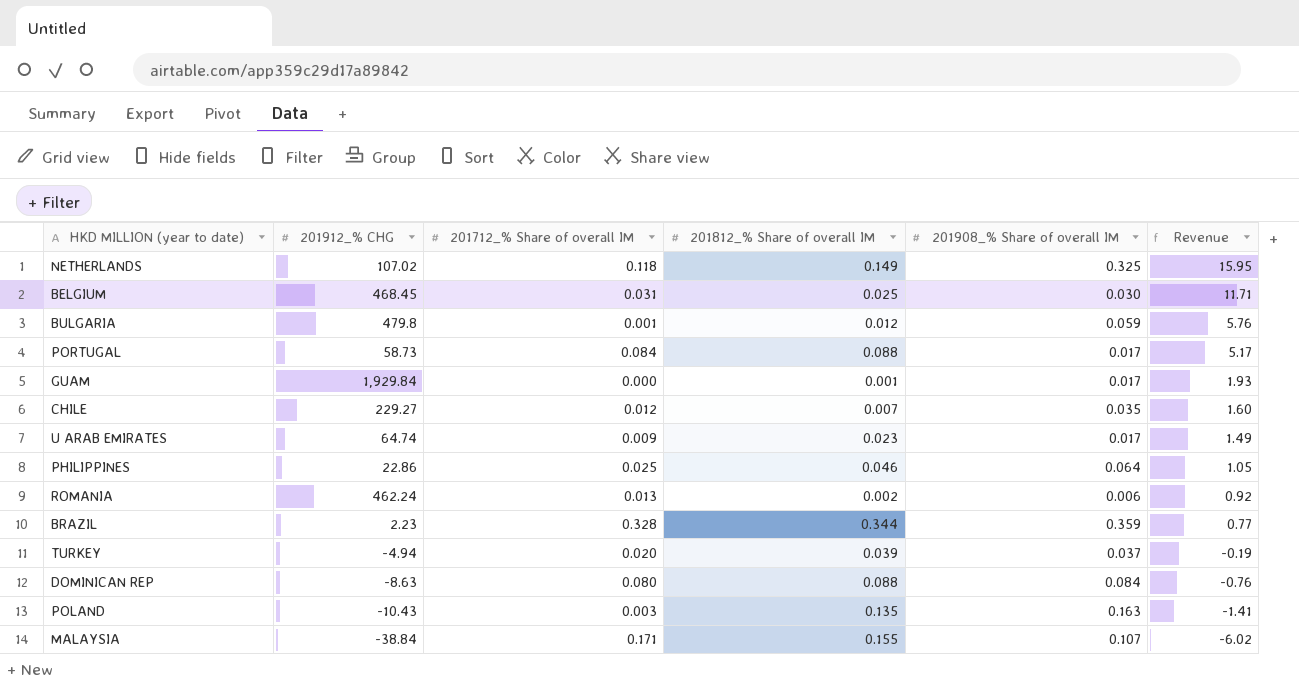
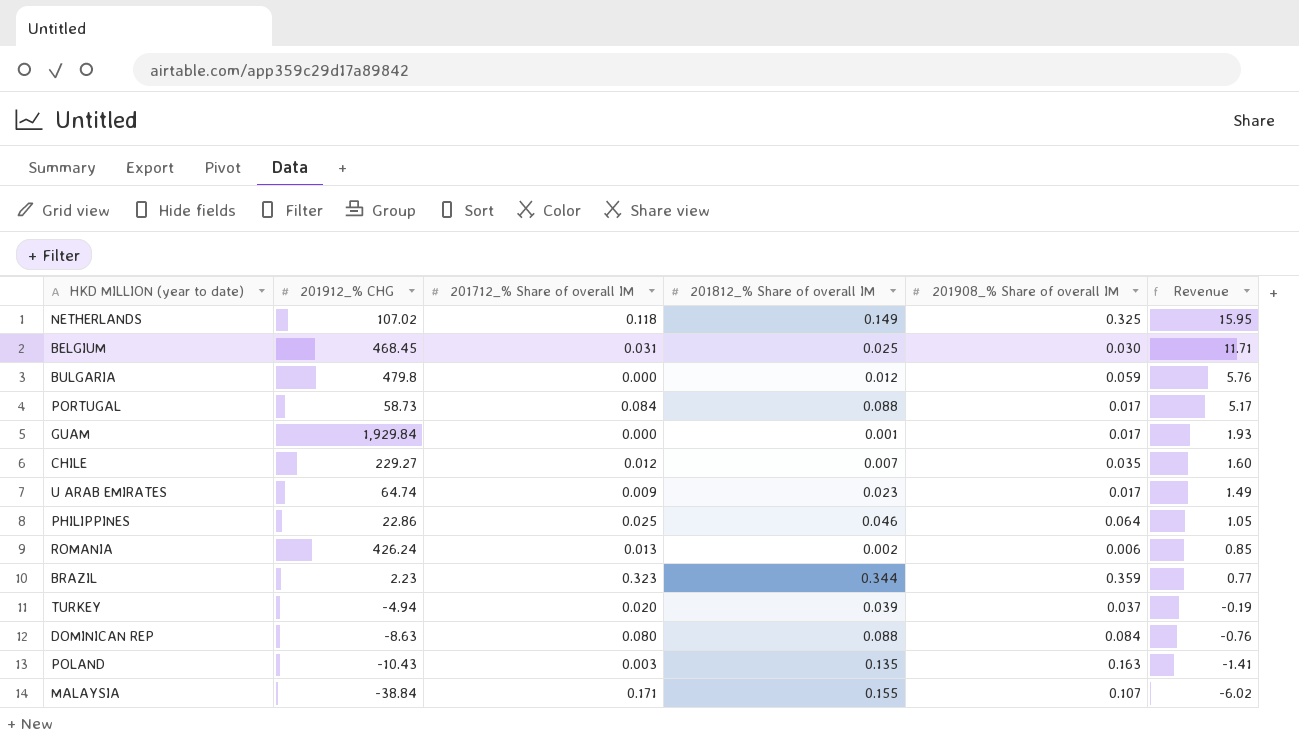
BULGARIA | 201712_% Share of overall IM: 0.001 -> 0.000
ROMANIA | 201912_% CHG: 462.24 -> 426.24
ROMANIA | Revenue: 0.92 -> 0.85
BRAZIL | 201712_% Share of overall IM: 0.328 -> 0.323

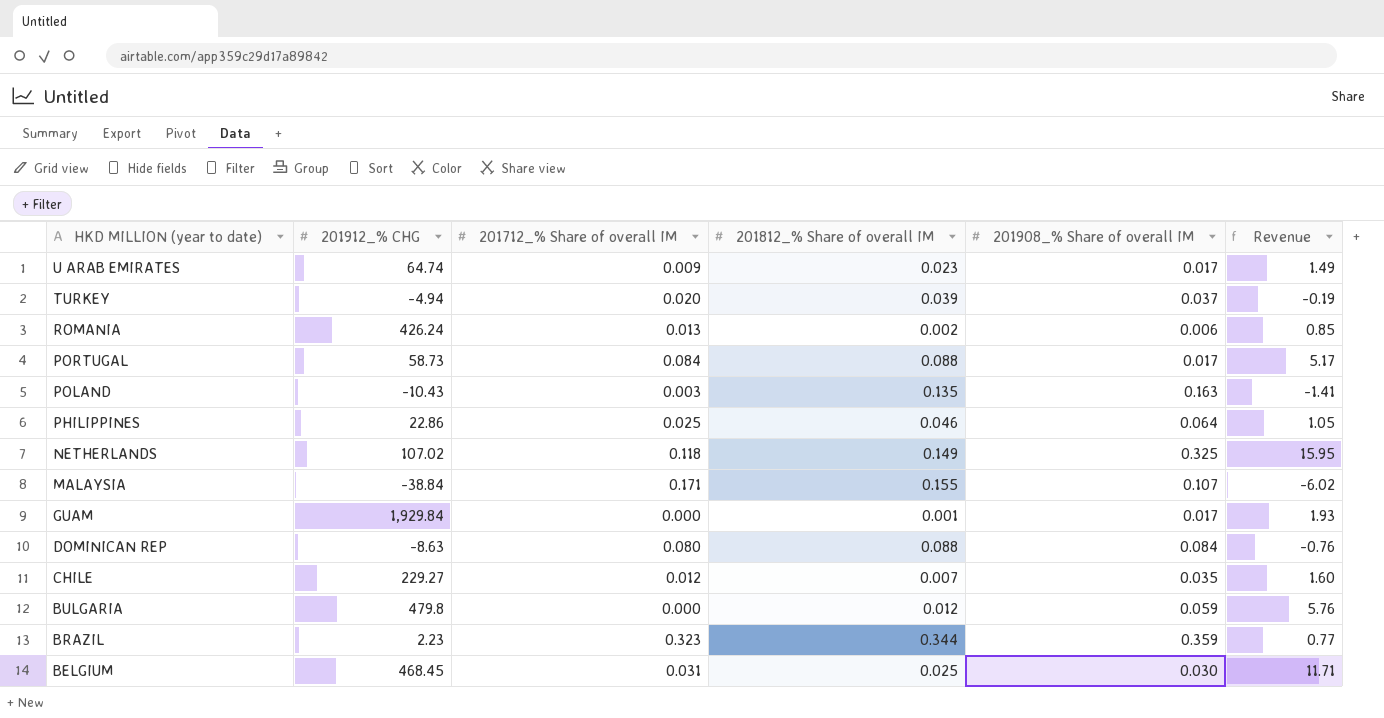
row order: Revenue descending -> HKD MILLION (year to date) descending

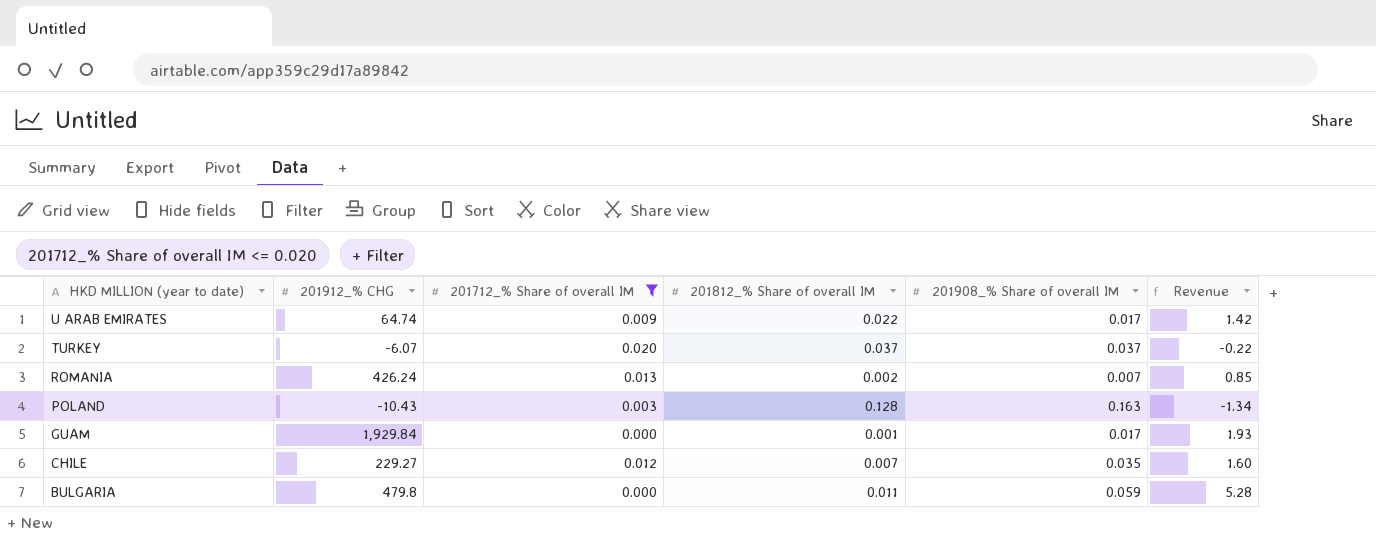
filter: none -> 201712_% Share of overall IM <= 0.020
U ARAB EMIRATES | 201812_% Share of overall IM: 0.023 -> 0.022
U ARAB EMIRATES | Revenue: 1.49 -> 1.42
TURKEY | 201912_% CHG: -4.94 -> -6.07
TURKEY | 201812_% Share of overall IM: 0.039 -> 0.037
TURKEY | Revenue: -0.19 -> -0.22
ROMANIA | 201908_% Share of overall IM: 0.006 -> 0.007
POLAND | 201812_% Share of overall IM: 0.135 -> 0.128
POLAND | Revenue: -1.41 -> -1.34
BULGARIA | 201812_% Share of overall IM: 0.012 -> 0.011
BULGARIA | Revenue: 5.76 -> 5.28

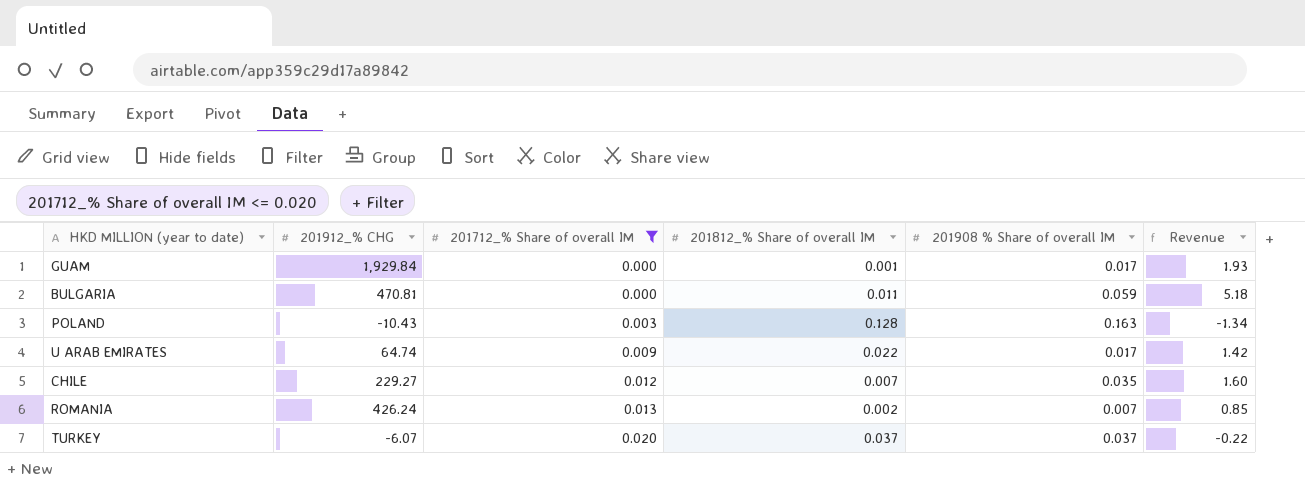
row order: HKD MILLION (year to date) descending -> 201712_% Share of overall IM ascending
column name: 201908_% Share of overall IM -> 201908 % Share of overall IM
BULGARIA | 201912_% CHG: 479.8 -> 470.81
BULGARIA | Revenue: 5.28 -> 5.18

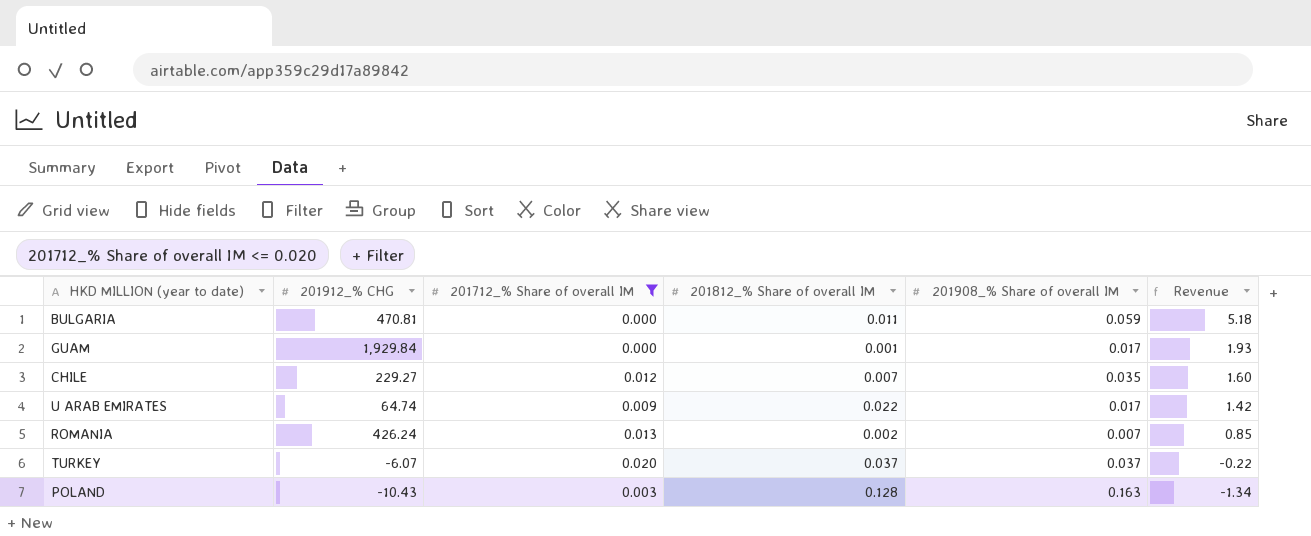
row order: 201712_% Share of overall IM ascending -> Revenue descending
column name: 201908 % Share of overall IM -> 201908_% Share of overall IM

